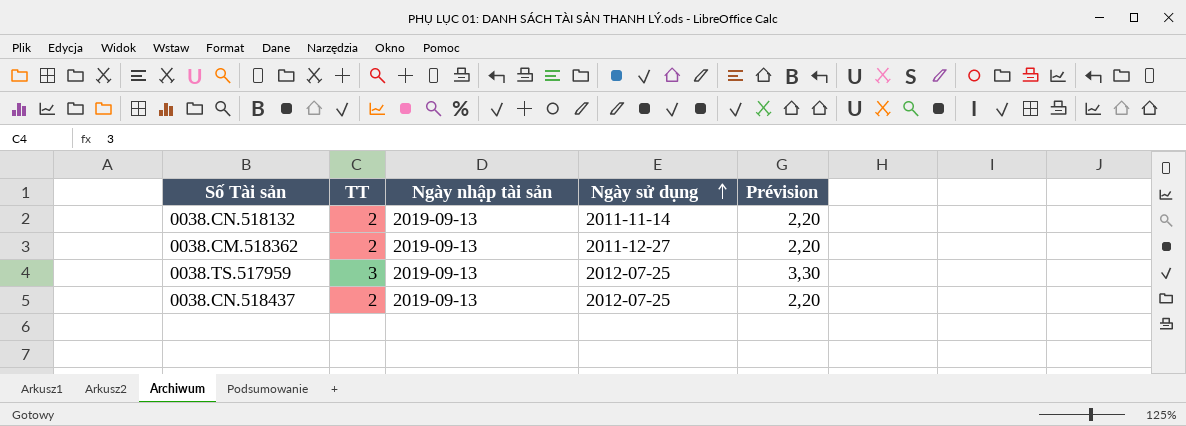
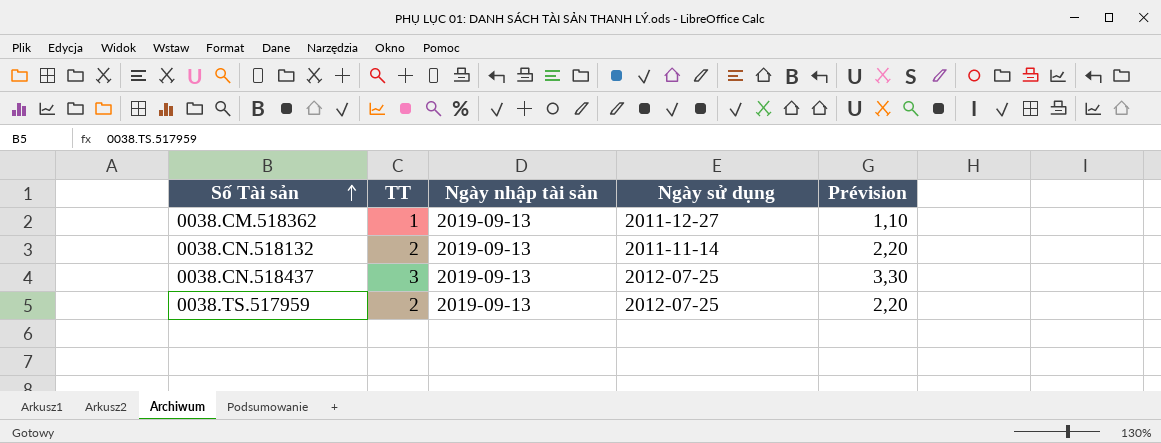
row order: Ngày sử dụng ascending -> Số Tài sản ascending
0038.CM.518362 | TT: 2 -> 1
0038.CM.518362 | Prévision: 2,20 -> 1,10
0038.CN.518437 | TT: 2 -> 3
0038.CN.518437 | Prévision: 2,20 -> 3,30
0038.TS.517959 | TT: 3 -> 2
0038.TS.517959 | Prévision: 3,30 -> 2,20

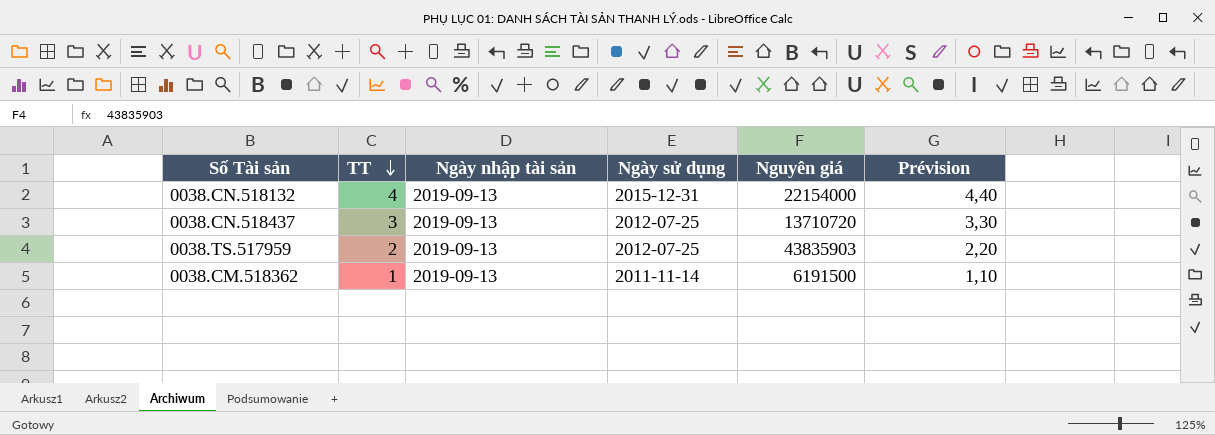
row order: Số Tài sản ascending -> TT descending
column Nguyên giá | position: none -> 5
0038.CN.518132 | TT: 2 -> 4
0038.CN.518132 | Ngày sử dụng: 2011-11-14 -> 2015-12-31
0038.CN.518132 | Prévision: 2,20 -> 4,40
0038.CM.518362 | Ngày sử dụng: 2011-12-27 -> 2011-11-14

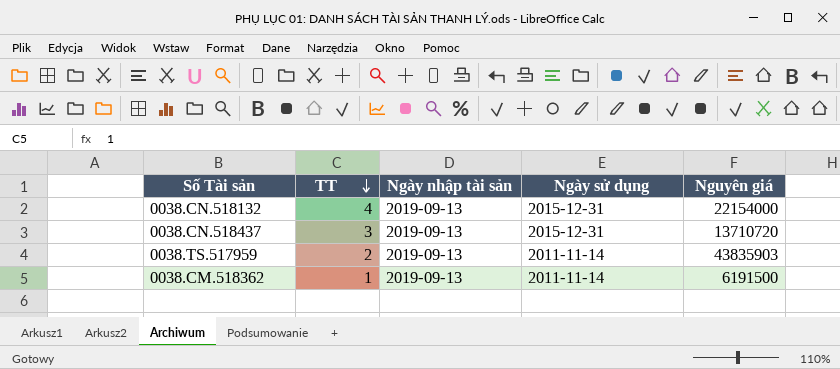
column Prévision | formula: [TT] * 1,1 -> none
0038.CN.518437 | Ngày sử dụng: 2012-07-25 -> 2015-12-31
0038.TS.517959 | Ngày sử dụng: 2012-07-25 -> 2011-11-14

